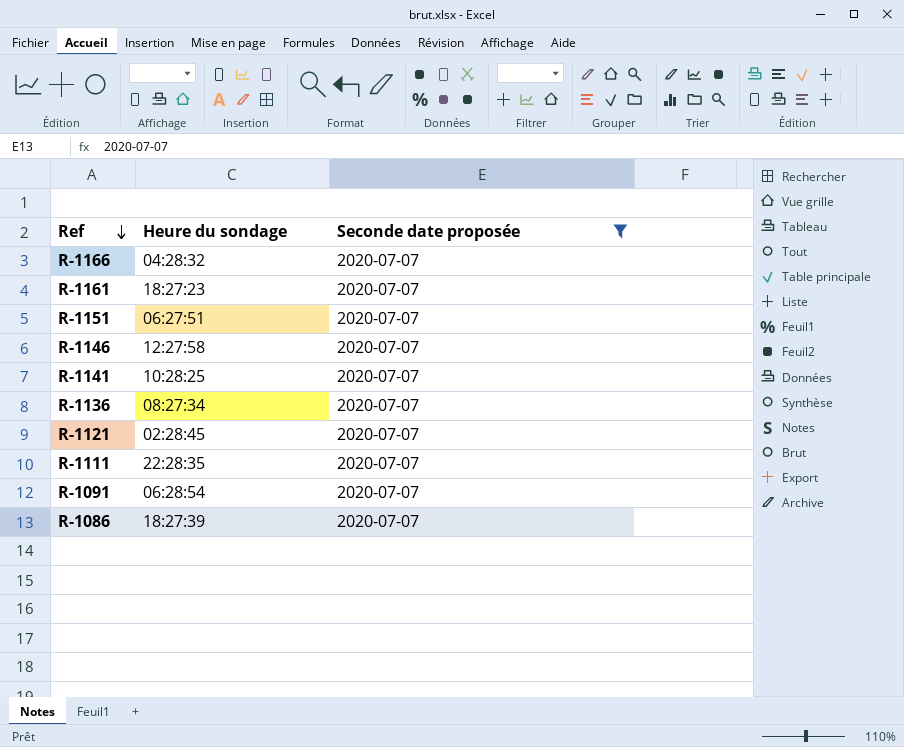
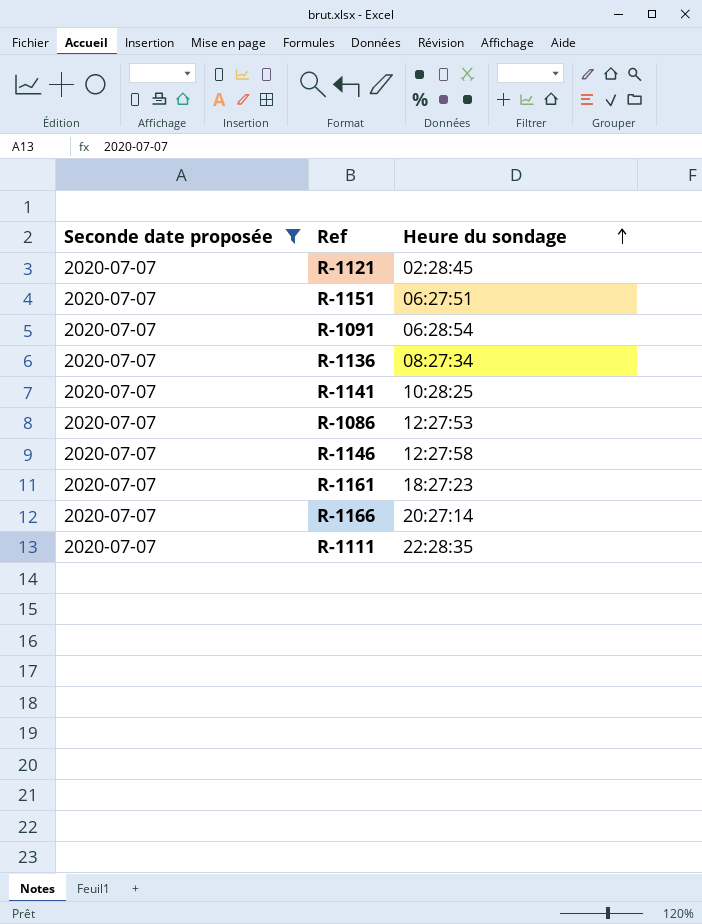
row order: Ref descending -> Heure du sondage ascending
column Seconde date proposée | position: 3 -> 1
R-1086 | Heure du sondage: 18:27:39 -> 12:27:53
R-1166 | Heure du sondage: 04:28:32 -> 20:27:14

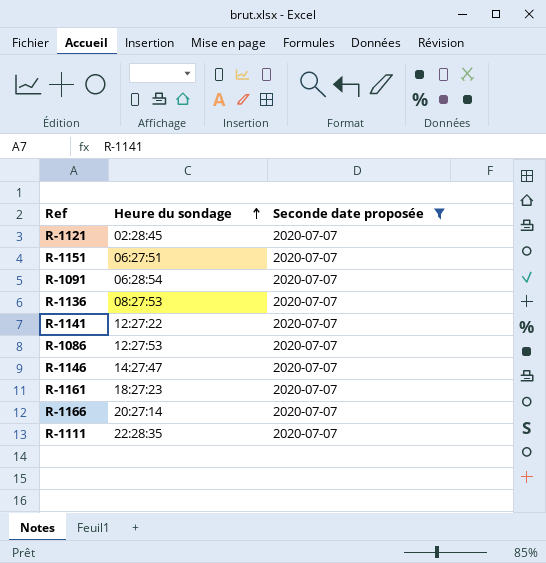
column Seconde date proposée | position: 1 -> 3
R-1136 | Heure du sondage: 08:27:34 -> 08:27:53
R-1141 | Heure du sondage: 10:28:25 -> 12:27:22
R-1146 | Heure du sondage: 12:27:58 -> 14:27:47

